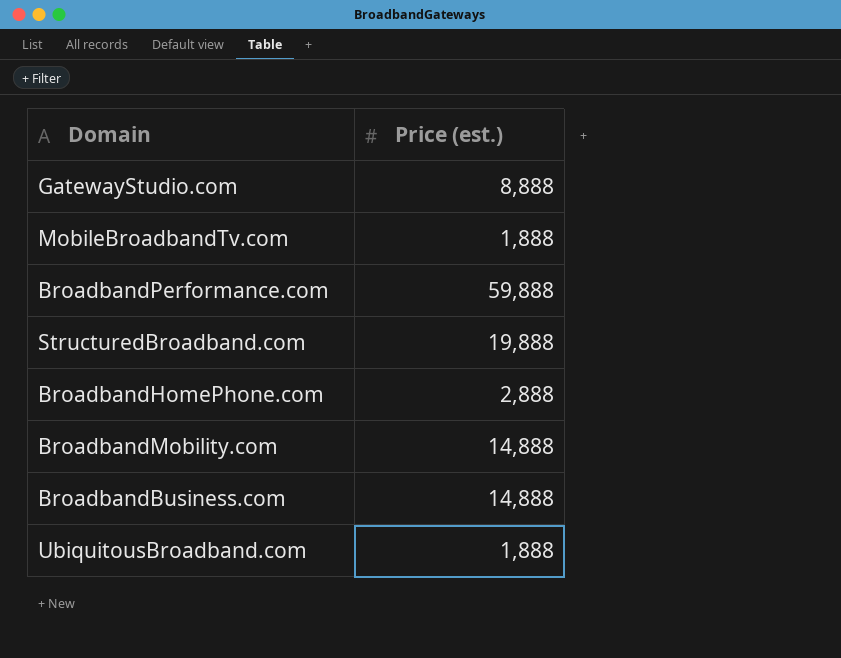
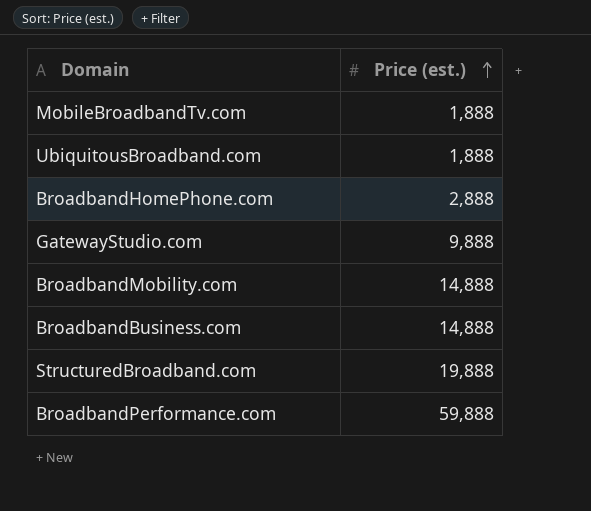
row order: none -> Price (est.) ascending
GatewayStudio.com | Price (est.): 8,888 -> 9,888

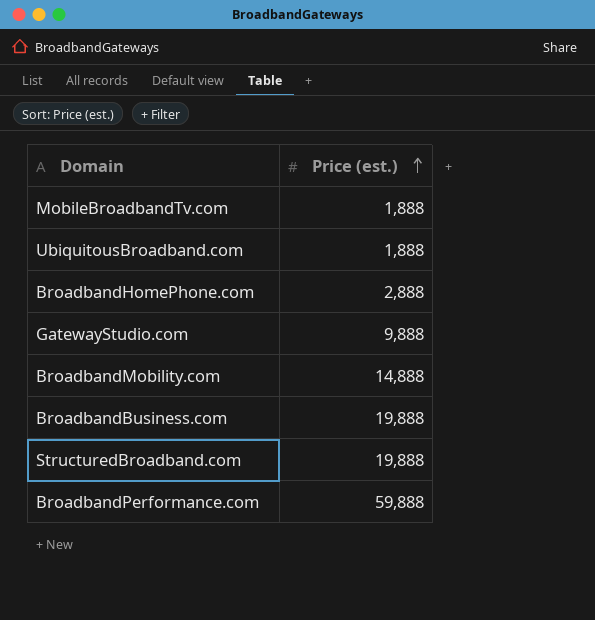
BroadbandBusiness.com | Price (est.): 14,888 -> 19,888

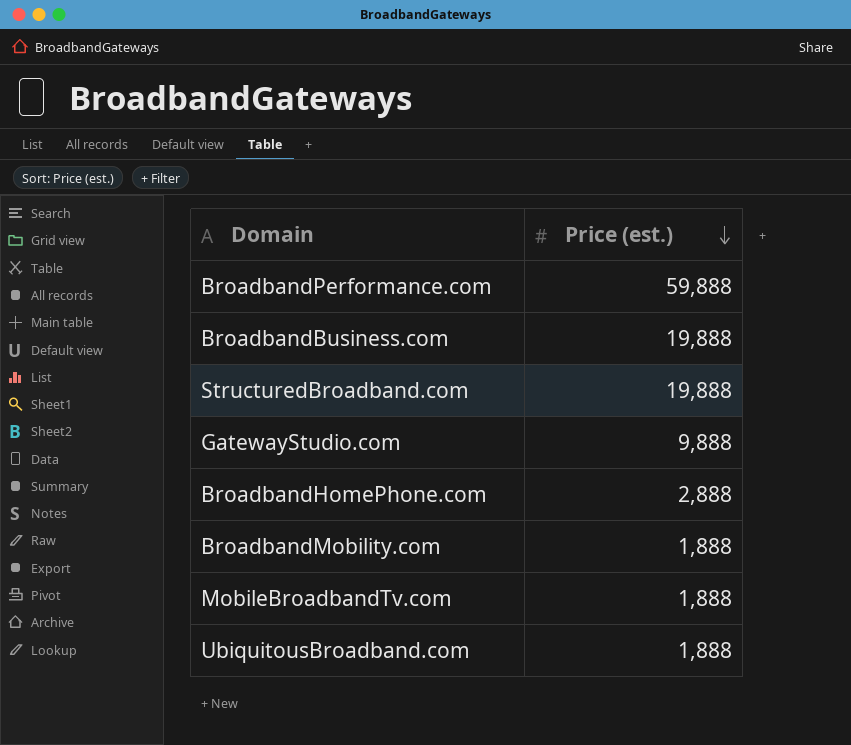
row order: Price (est.) ascending -> Price (est.) descending
BroadbandMobility.com | Price (est.): 14,888 -> 1,888

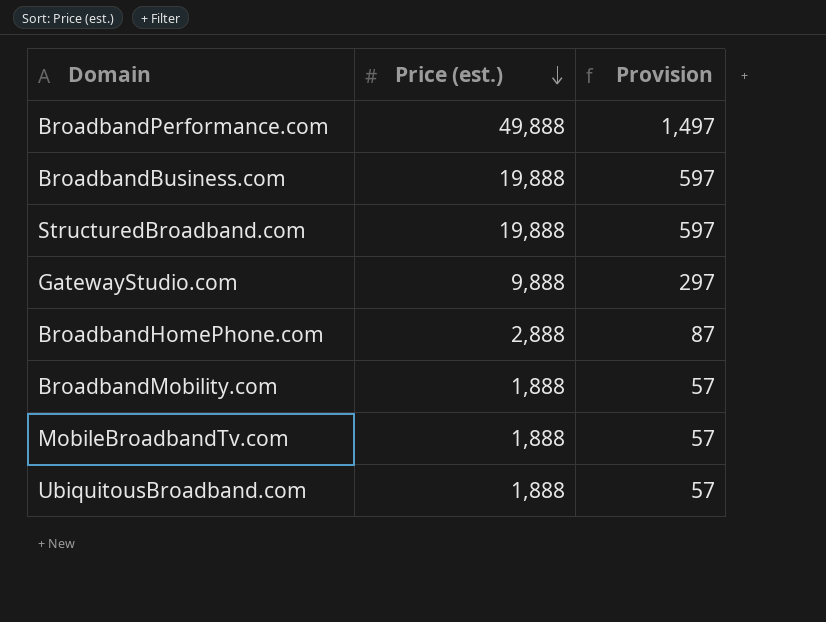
column Provision | formula: none -> [Price (est.)] * 0.03
BroadbandPerformance.com | Price (est.): 59,888 -> 49,888

